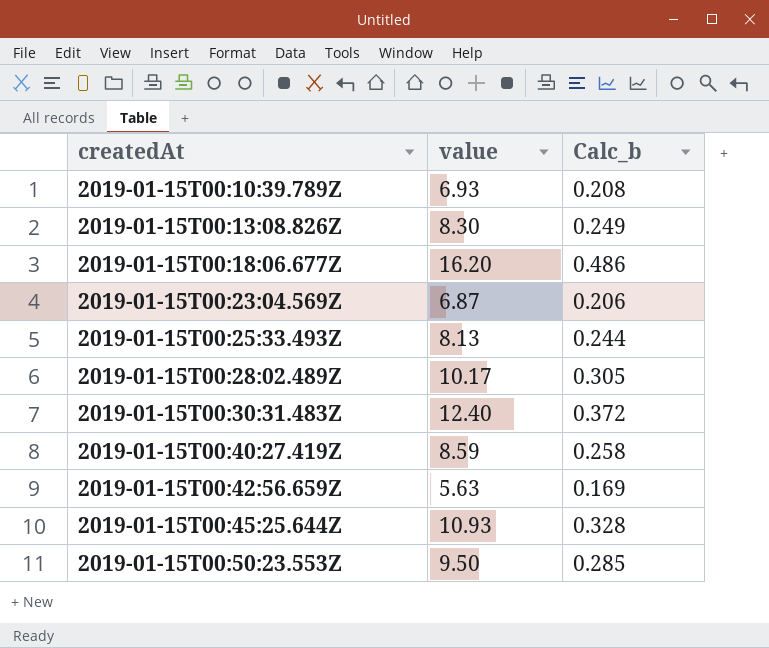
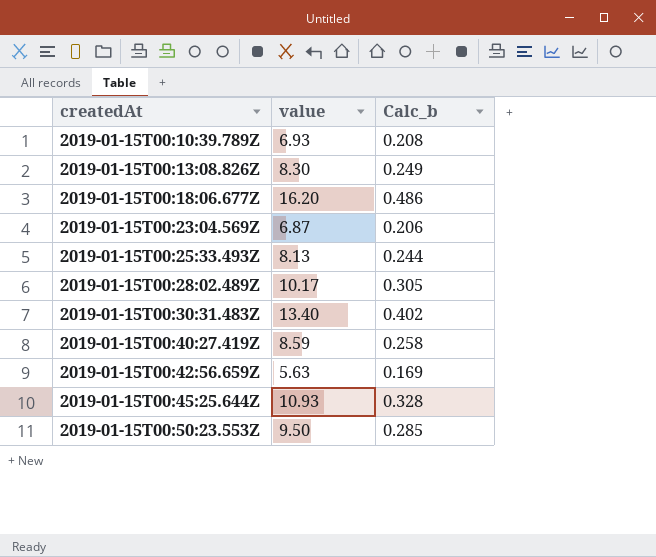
2019-01-15T00:30:31.483Z | value: 12.40 -> 13.40
2019-01-15T00:30:31.483Z | Calc_b: 0.372 -> 0.402

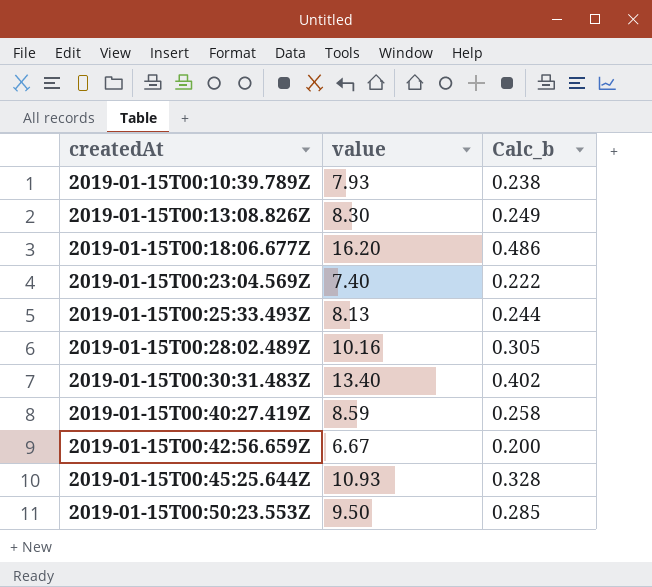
2019-01-15T00:10:39.789Z | value: 6.93 -> 7.93
2019-01-15T00:10:39.789Z | Calc_b: 0.208 -> 0.238
2019-01-15T00:23:04.569Z | value: 6.87 -> 7.40
2019-01-15T00:23:04.569Z | Calc_b: 0.206 -> 0.222
2019-01-15T00:28:02.489Z | value: 10.17 -> 10.16
2019-01-15T00:42:56.659Z | value: 5.63 -> 6.67
2019-01-15T00:42:56.659Z | Calc_b: 0.169 -> 0.200

